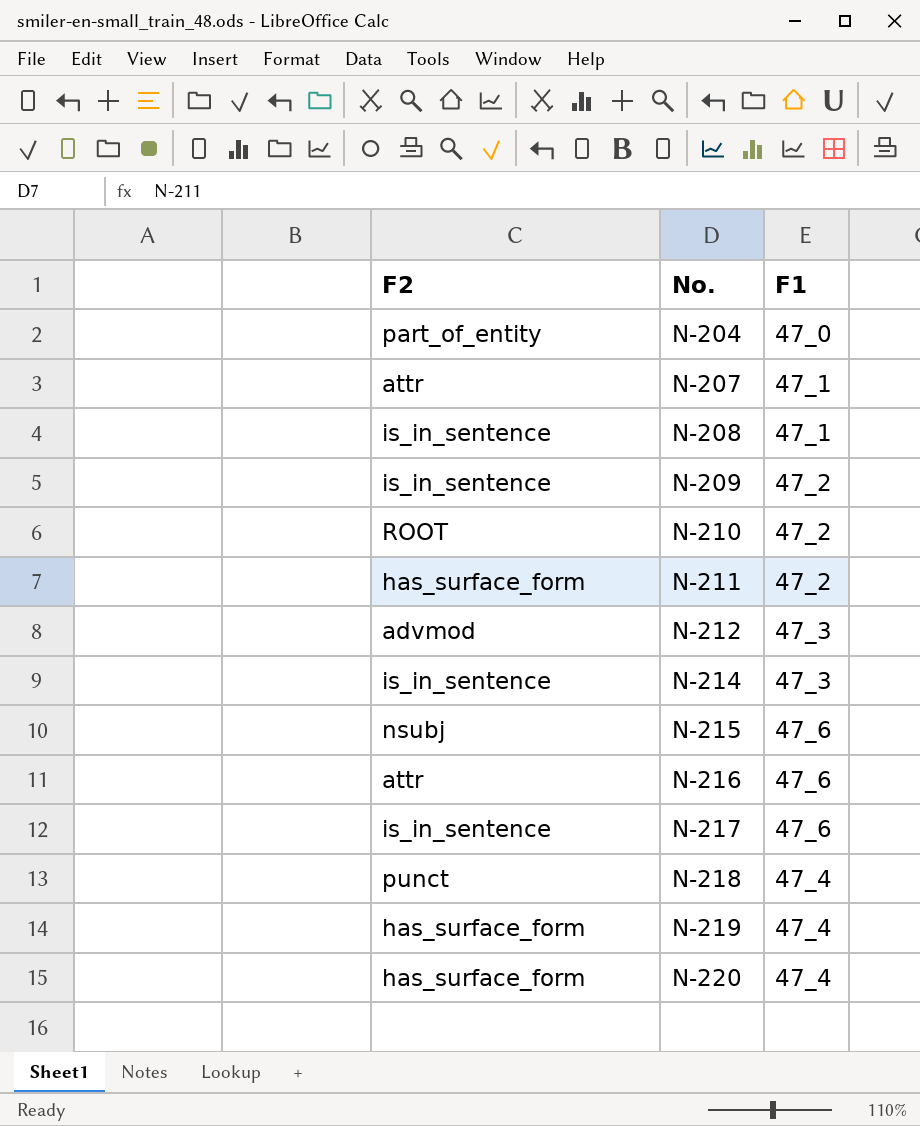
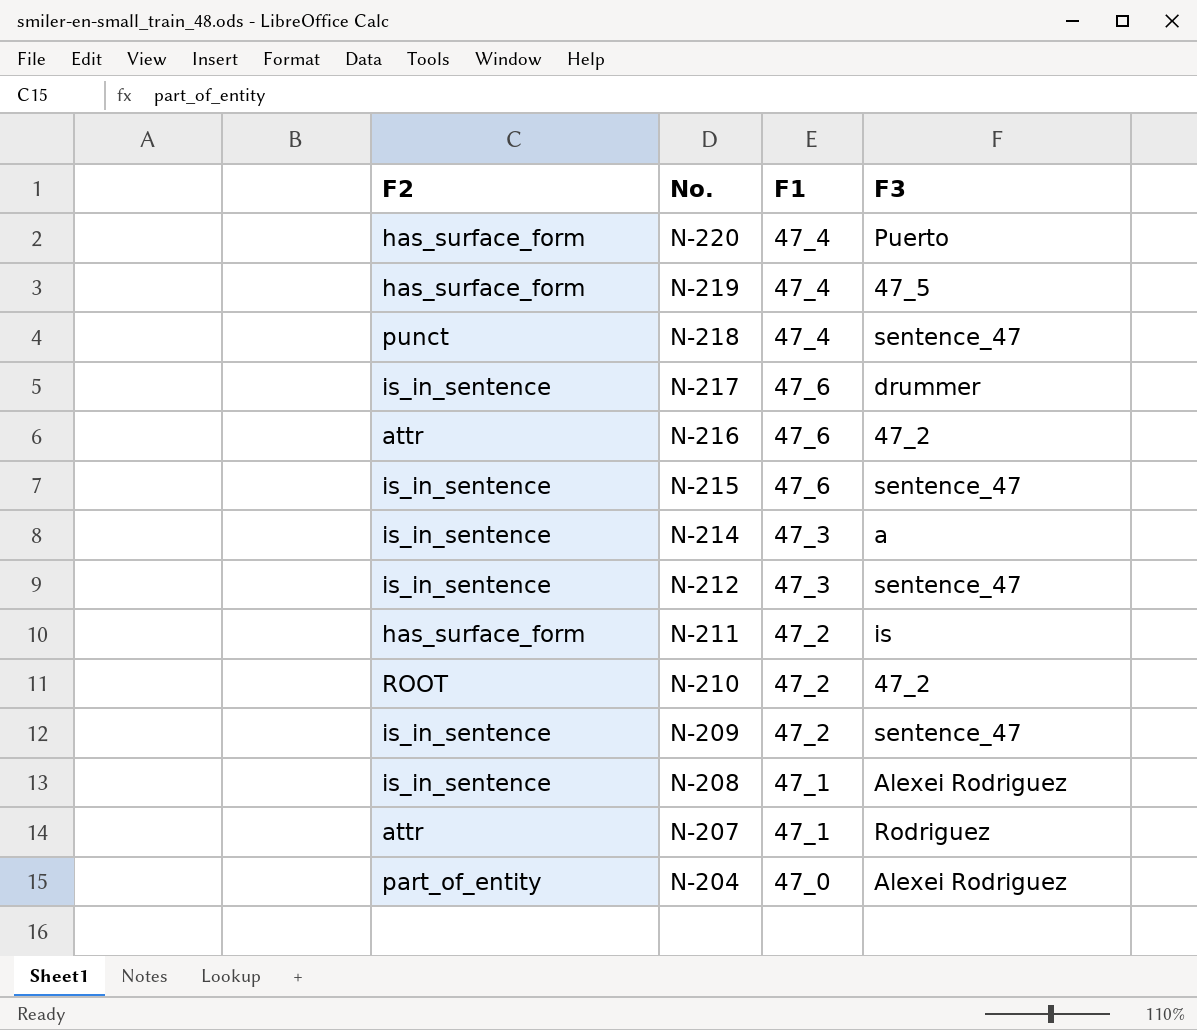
row order: No. ascending -> No. descending
column F3 | position: none -> 4
N-215 | F2: nsubj -> is_in_sentence
N-212 | F2: advmod -> is_in_sentence

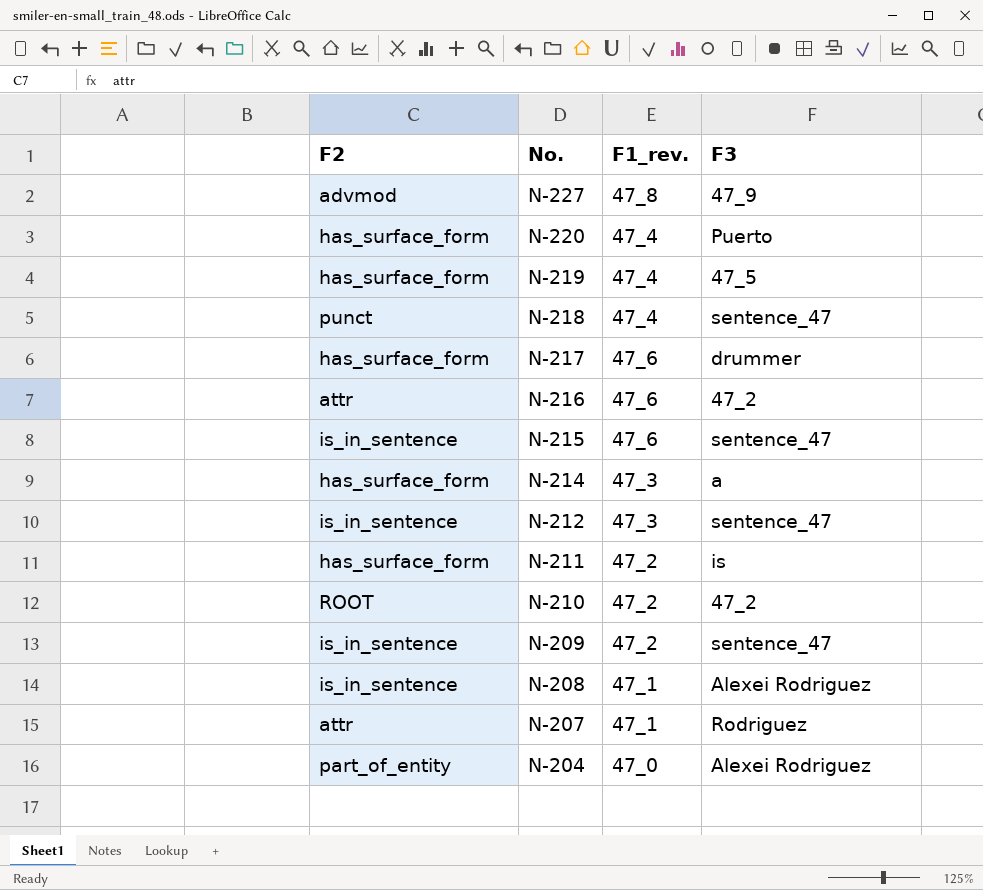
column name: F1 -> F1_rev.
row N-227: none -> advmod | 47_8 | 47_9
N-217 | F2: is_in_sentence -> has_surface_form
N-214 | F2: is_in_sentence -> has_surface_form

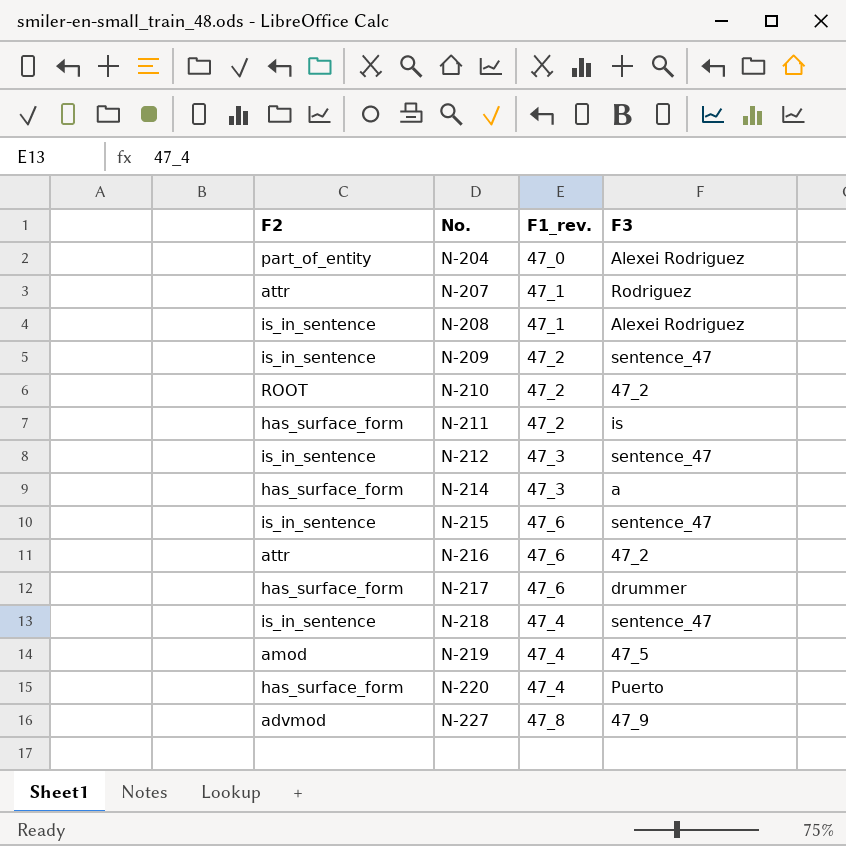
row order: No. descending -> No. ascending
N-218 | F2: punct -> is_in_sentence
N-219 | F2: has_surface_form -> amod

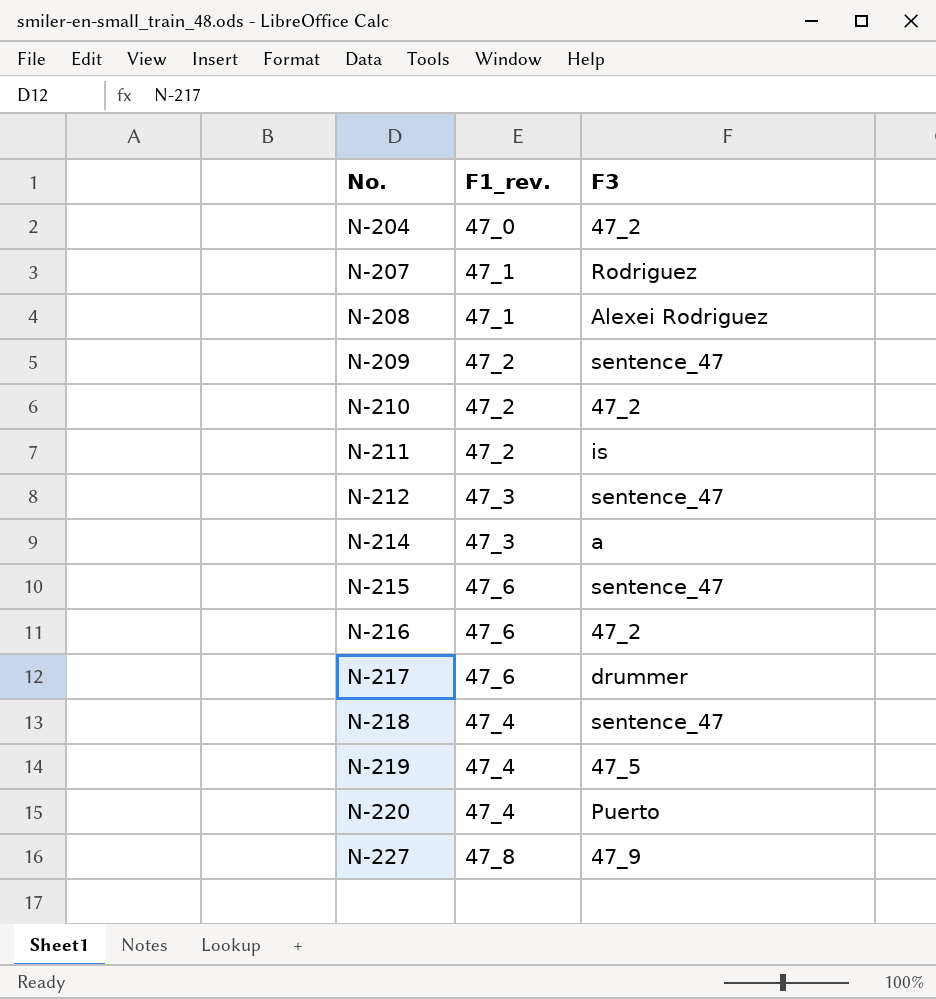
column F2 | position: 1 -> none
N-204 | F3: Alexei Rodriguez -> 47_2

